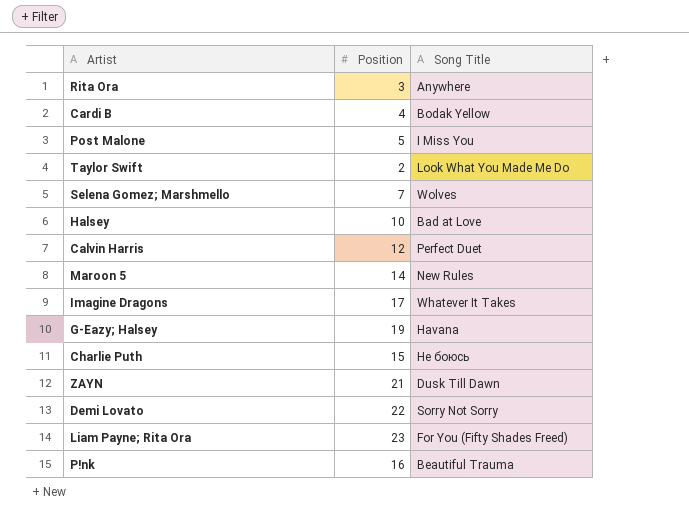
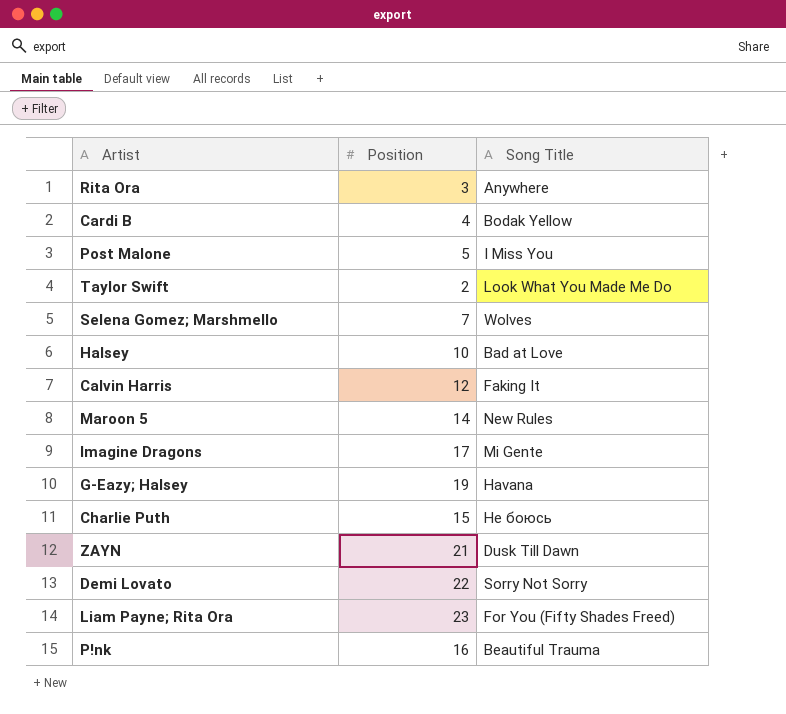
Calvin Harris | Song Title: Perfect Duet -> Faking It
Imagine Dragons | Song Title: Whatever It Takes -> Mi Gente

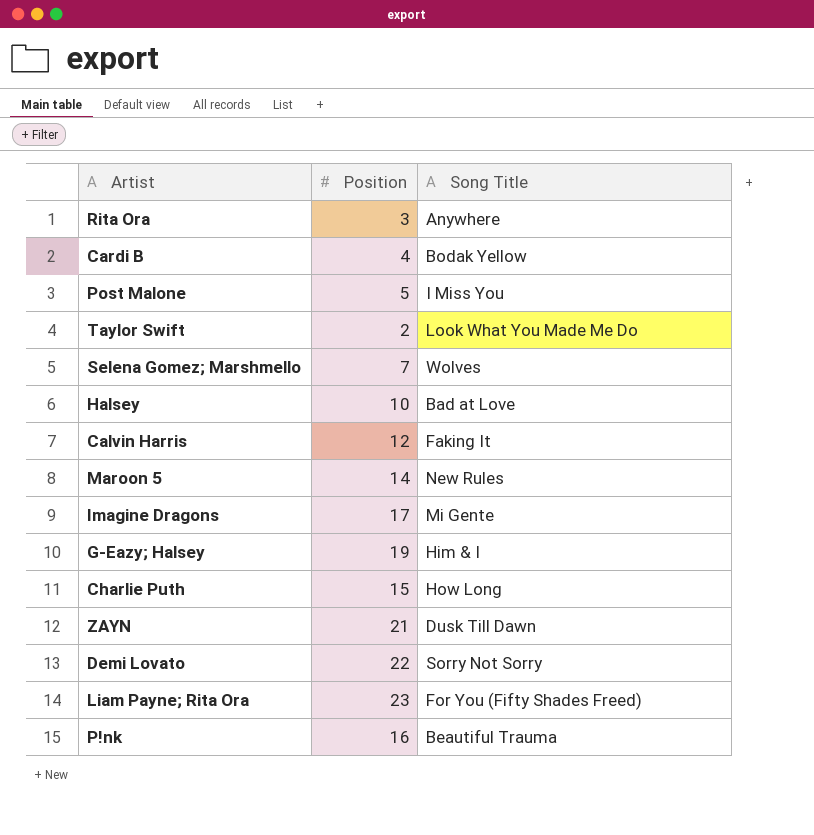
G-Eazy; Halsey | Song Title: Havana -> Him & I
Charlie Puth | Song Title: Не боюсь -> How Long

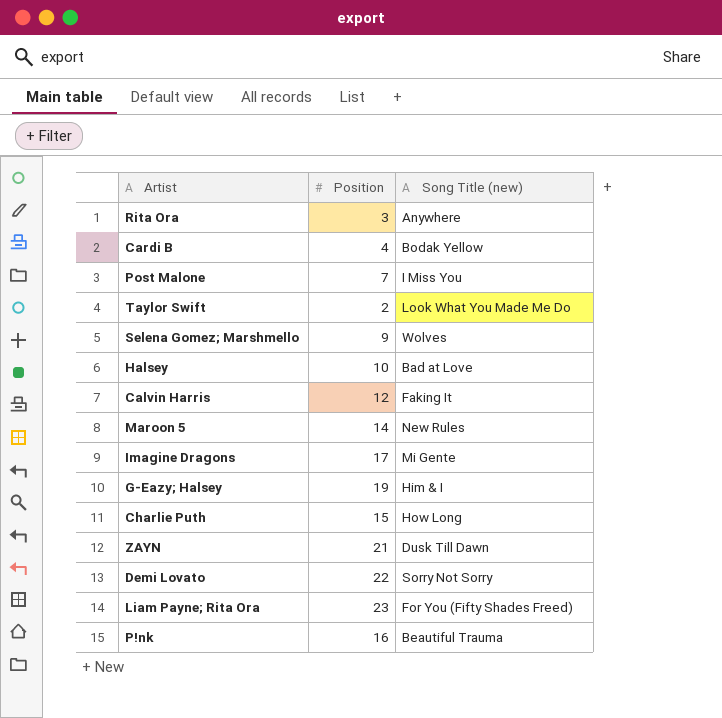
column name: Song Title -> Song Title (new)
Post Malone | Position: 5 -> 7
Selena Gomez; Marshmello | Position: 7 -> 9

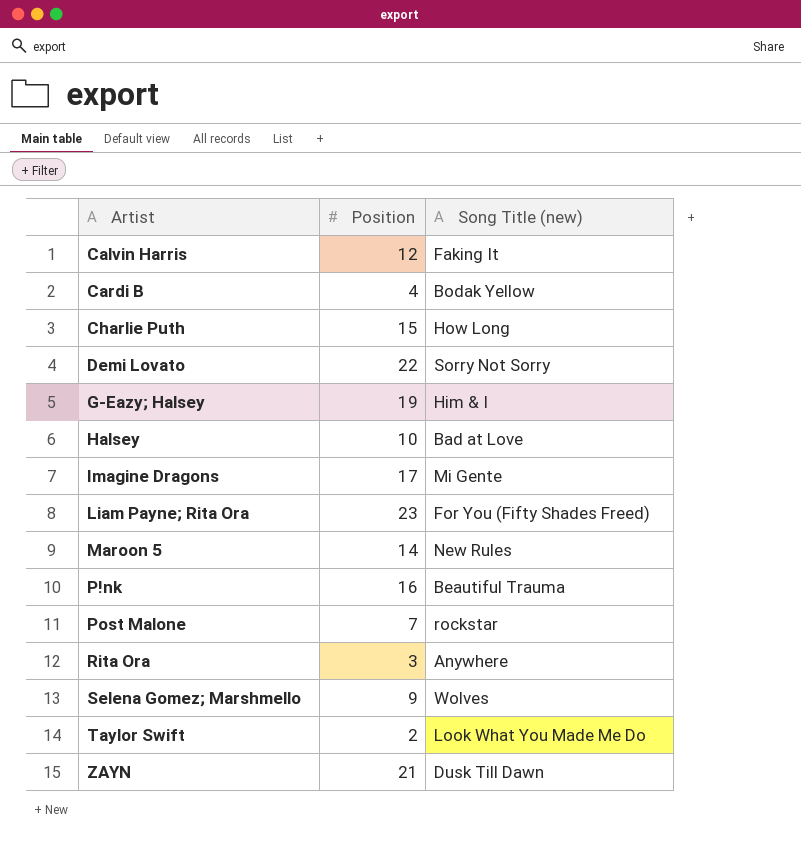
row order: none -> Artist ascending
Post Malone | Song Title (new): I Miss You -> rockstar

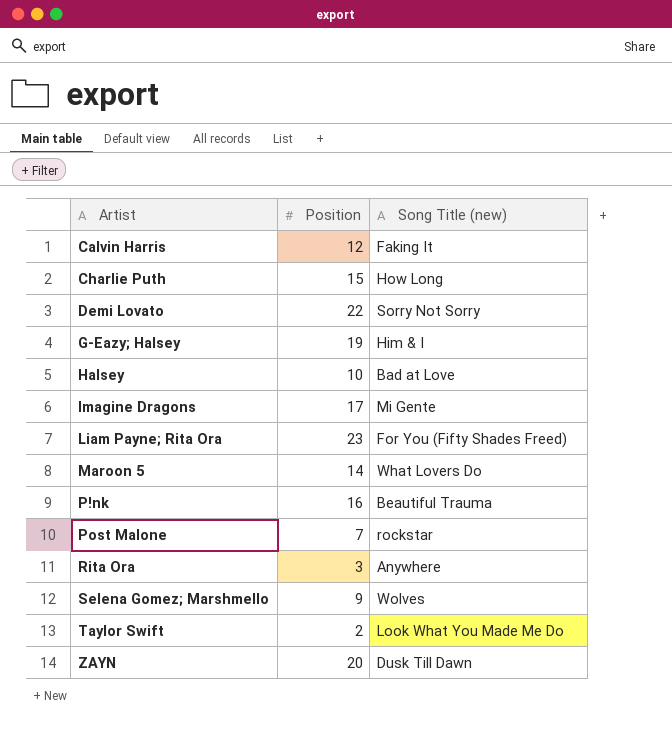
row Cardi B: 4 | Bodak Yellow -> none
Maroon 5 | Song Title (new): New Rules -> What Lovers Do
ZAYN | Position: 21 -> 20

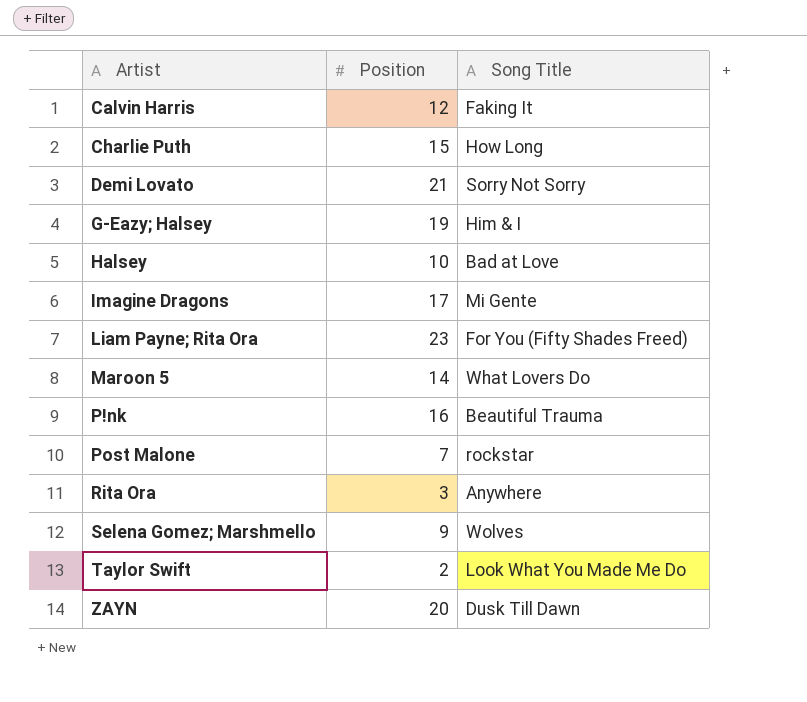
column name: Song Title (new) -> Song Title
Demi Lovato | Position: 22 -> 21

